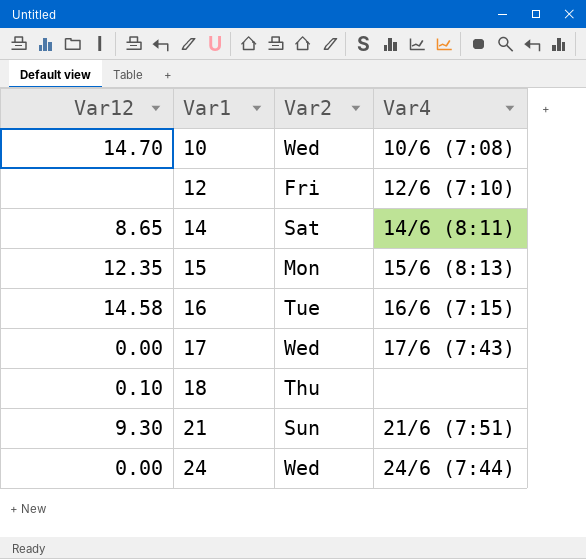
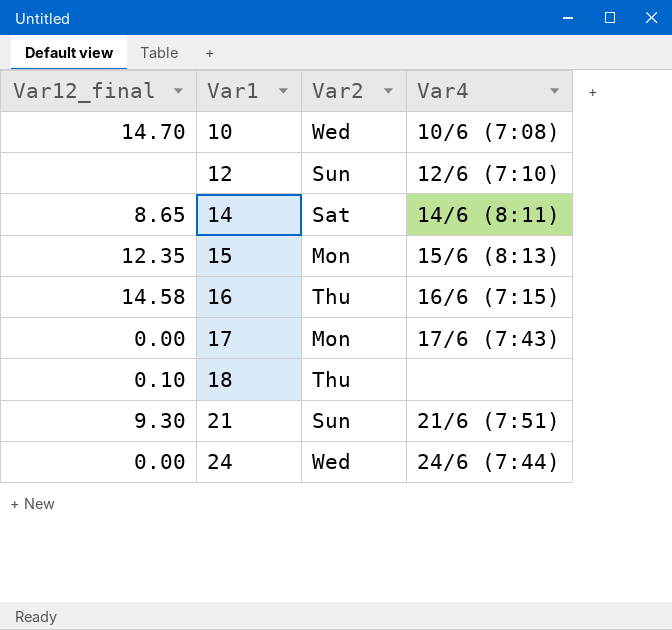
column name: Var12 -> Var12_final
12 | Var2: Fri -> Sun
16 | Var2: Tue -> Thu
17 | Var2: Wed -> Mon

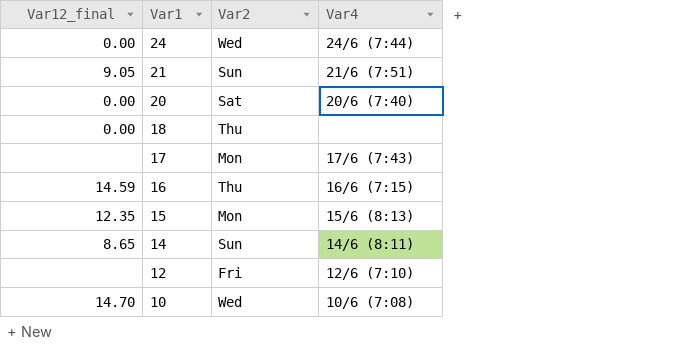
row order: Var1 ascending -> Var1 descending
21 | Var12_final: 9.30 -> 9.05
row 20: none -> 0.00 | Sat | 20/6 (7:40)
18 | Var12_final: 0.10 -> 0.00
17 | Var12_final: 0.00 -> none
16 | Var12_final: 14.58 -> 14.59
14 | Var2: Sat -> Sun
12 | Var2: Sun -> Fri

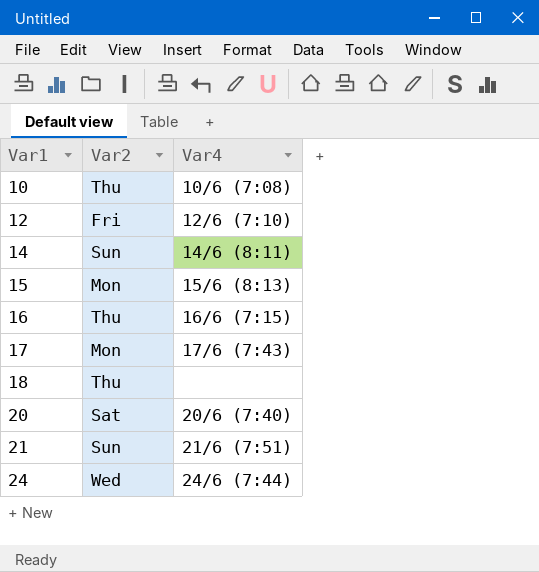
row order: Var1 descending -> Var1 ascending
column Var12_final | position: 1 -> none
10 | Var2: Wed -> Thu

